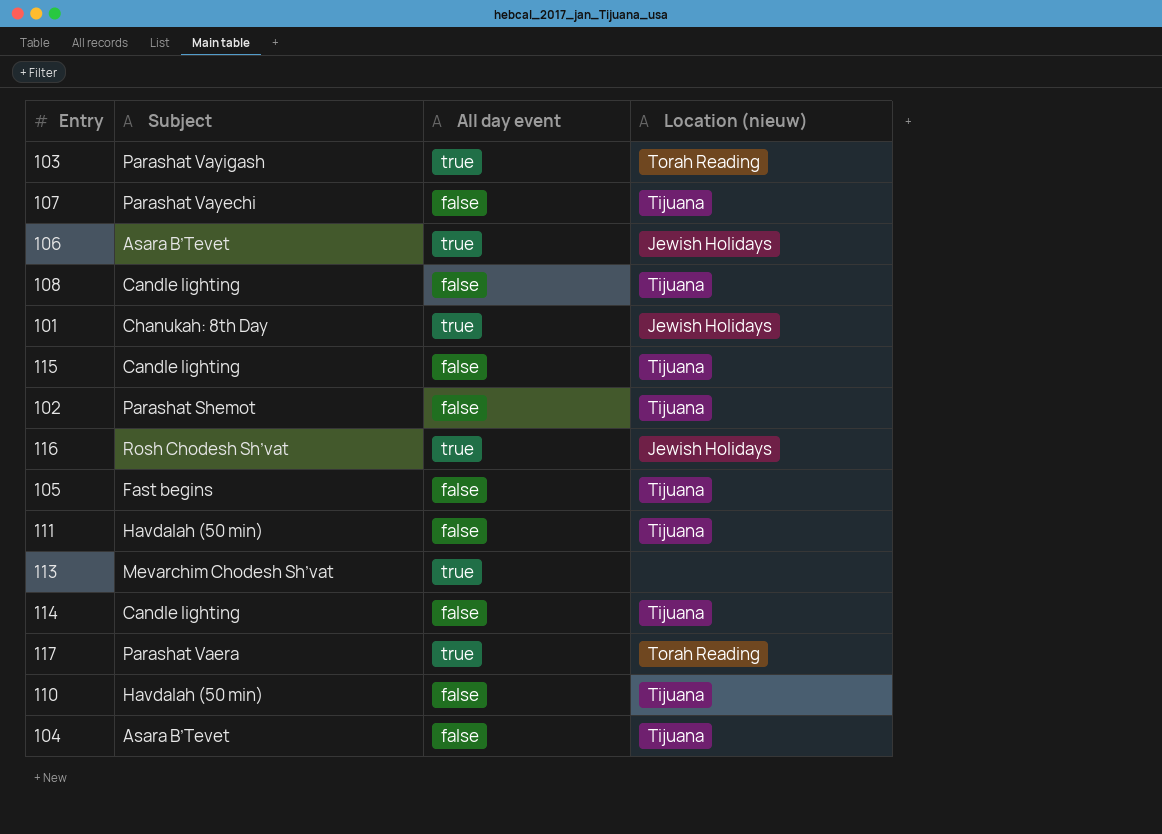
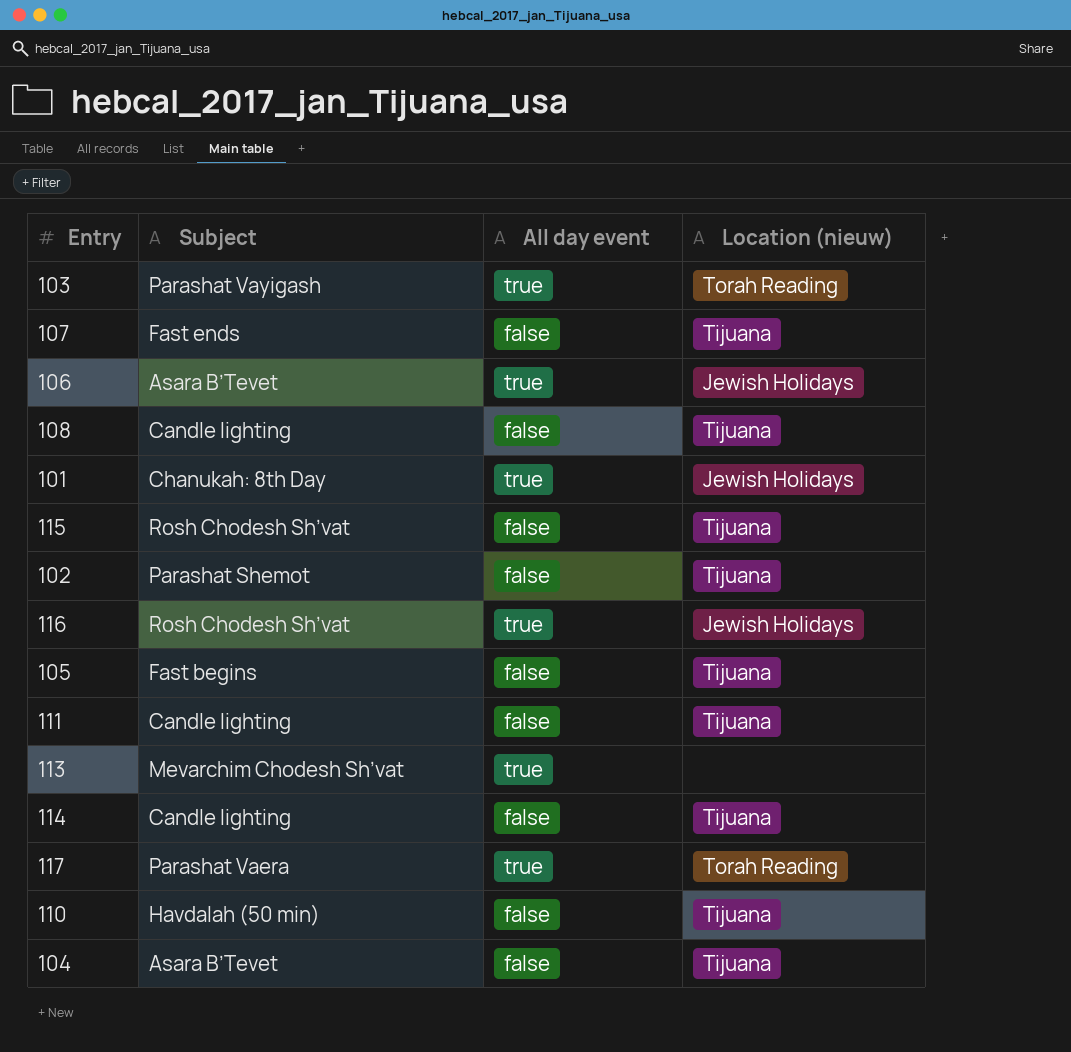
107 | Subject: Parashat Vayechi -> Fast ends
115 | Subject: Candle lighting -> Rosh Chodesh Sh’vat
111 | Subject: Havdalah (50 min) -> Candle lighting

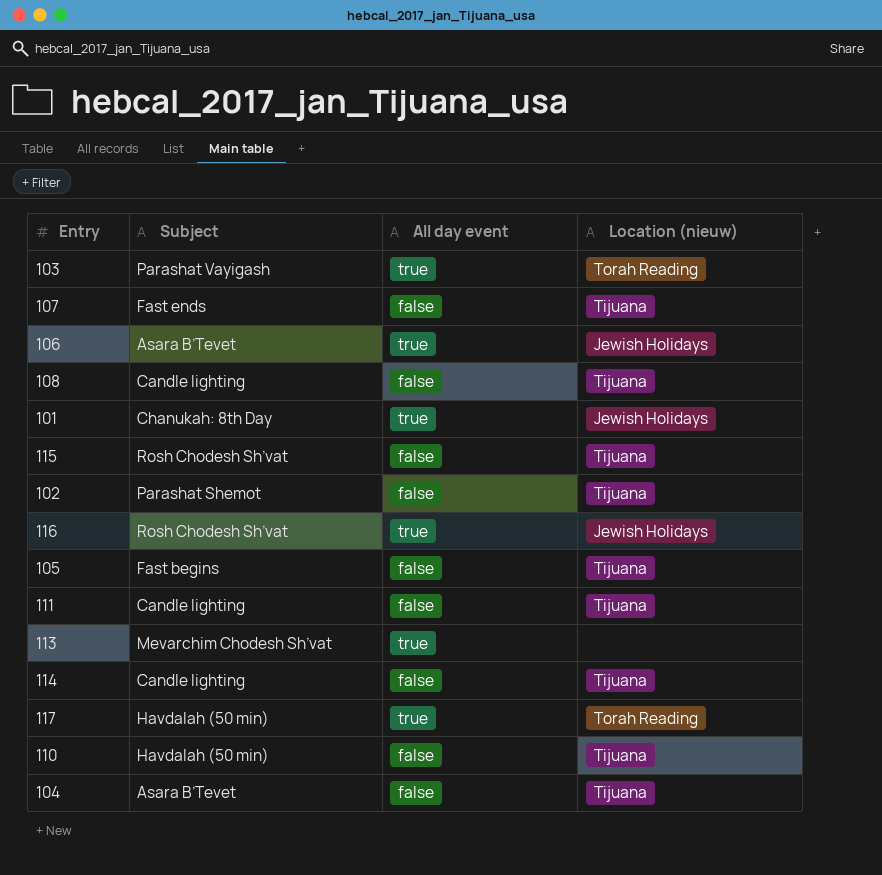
117 | Subject: Parashat Vaera -> Havdalah (50 min)

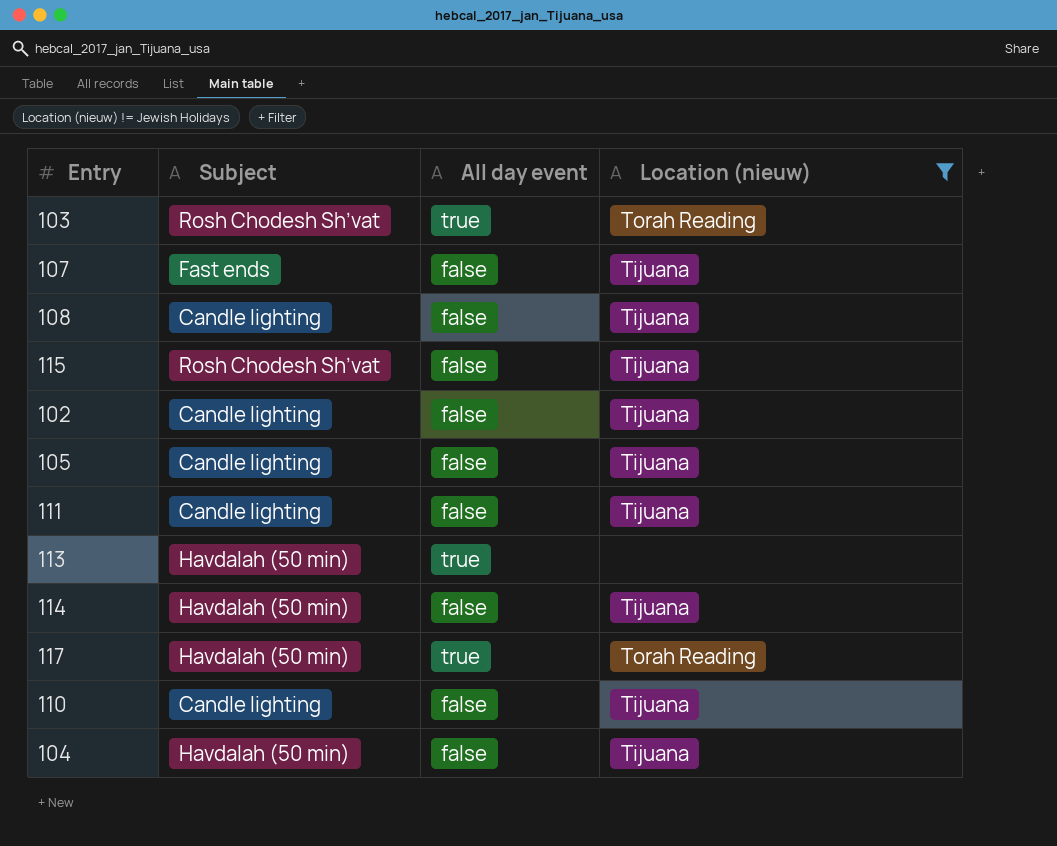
filter: none -> Location (nieuw) != Jewish Holidays
103 | Subject: Parashat Vayigash -> Rosh Chodesh Sh’vat
102 | Subject: Parashat Shemot -> Candle lighting
105 | Subject: Fast begins -> Candle lighting
113 | Subject: Mevarchim Chodesh Sh’vat -> Havdalah (50 min)
114 | Subject: Candle lighting -> Havdalah (50 min)
110 | Subject: Havdalah (50 min) -> Candle lighting
104 | Subject: Asara B’Tevet -> Havdalah (50 min)

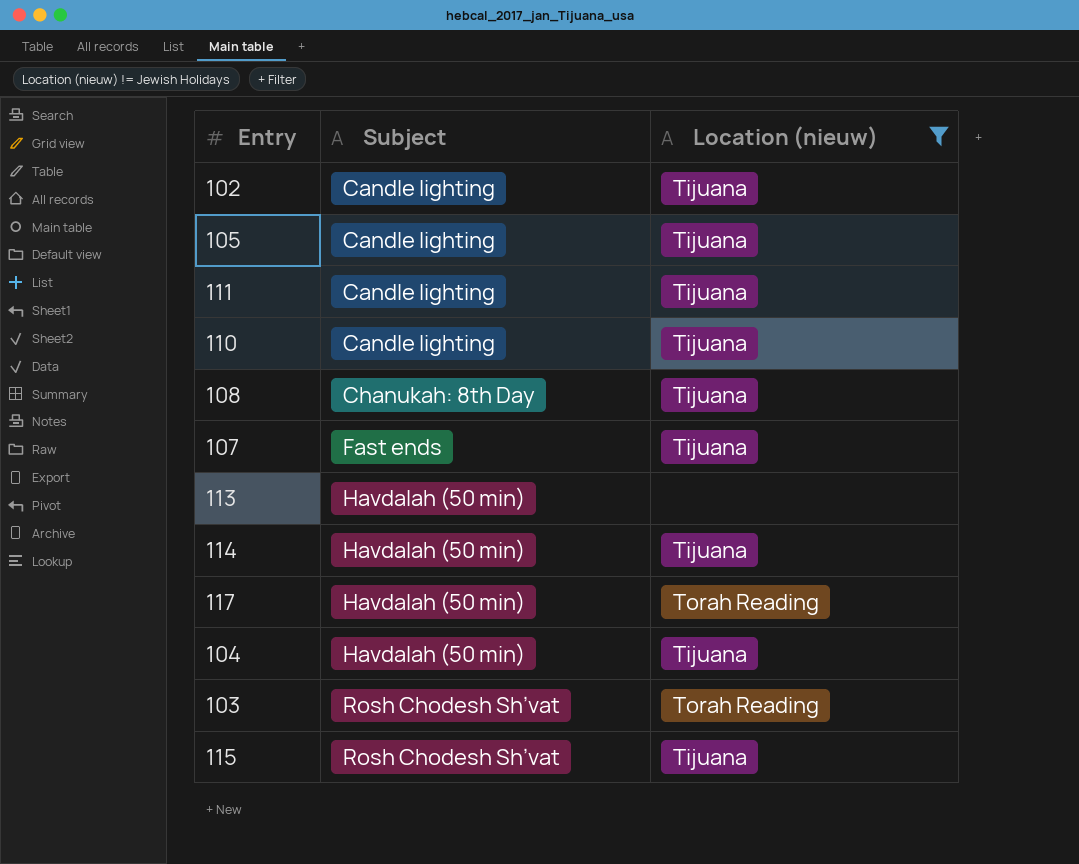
row order: none -> Subject ascending
column All day event | position: 3 -> none
108 | Subject: Candle lighting -> Chanukah: 8th Day

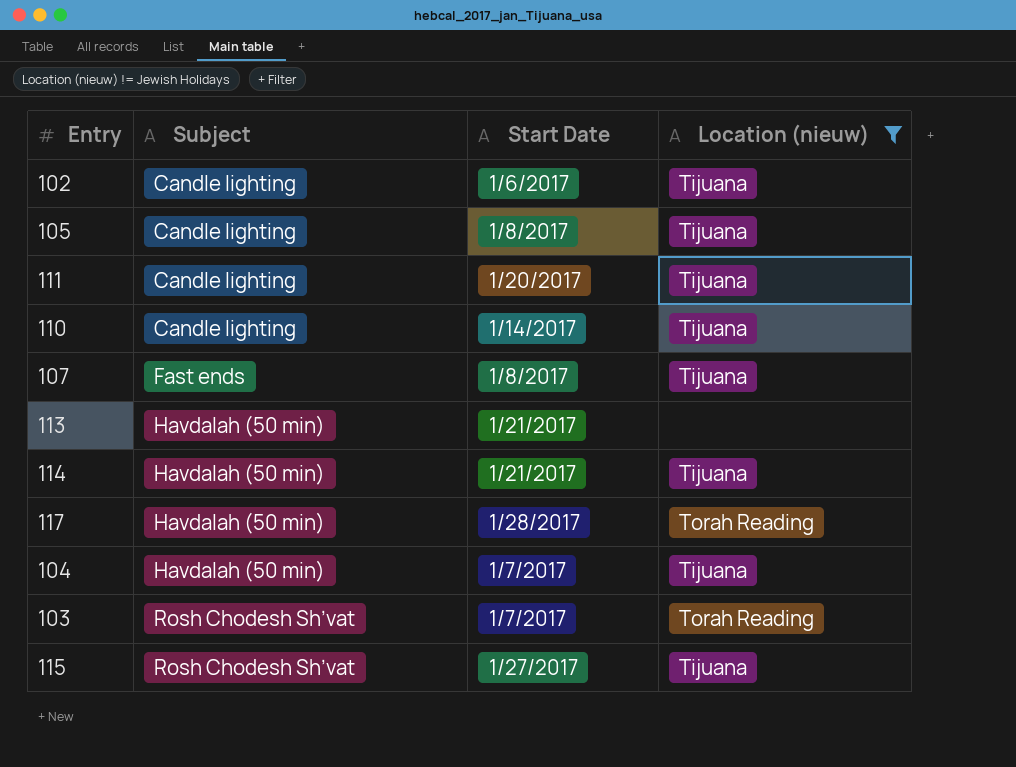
column Start Date | position: none -> 3
row 108: Chanukah: 8th Day | Tijuana -> none

